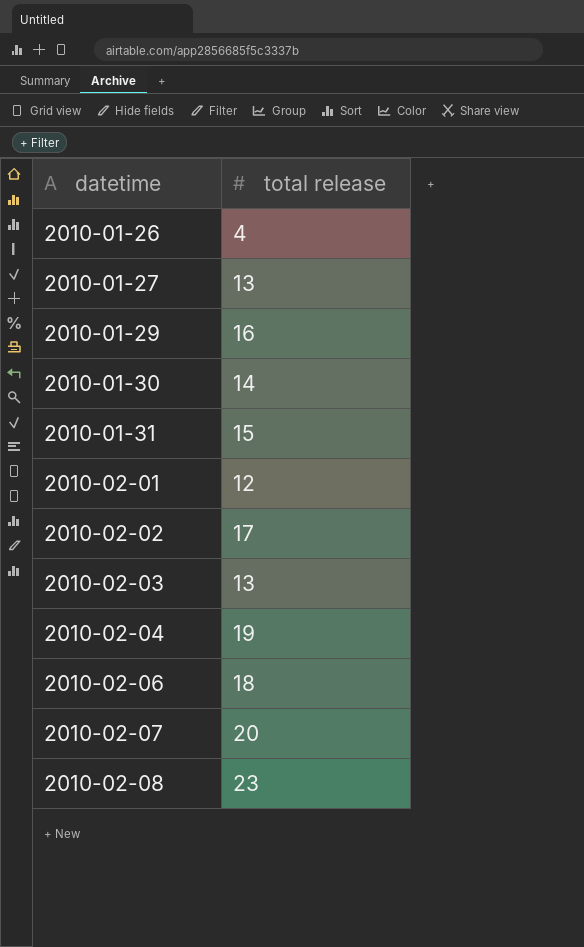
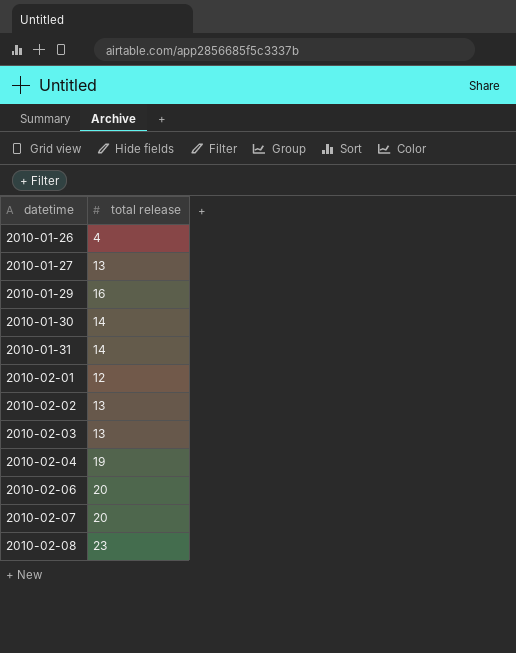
2010-01-31 | total release: 15 -> 14
2010-02-02 | total release: 17 -> 13
2010-02-06 | total release: 18 -> 20

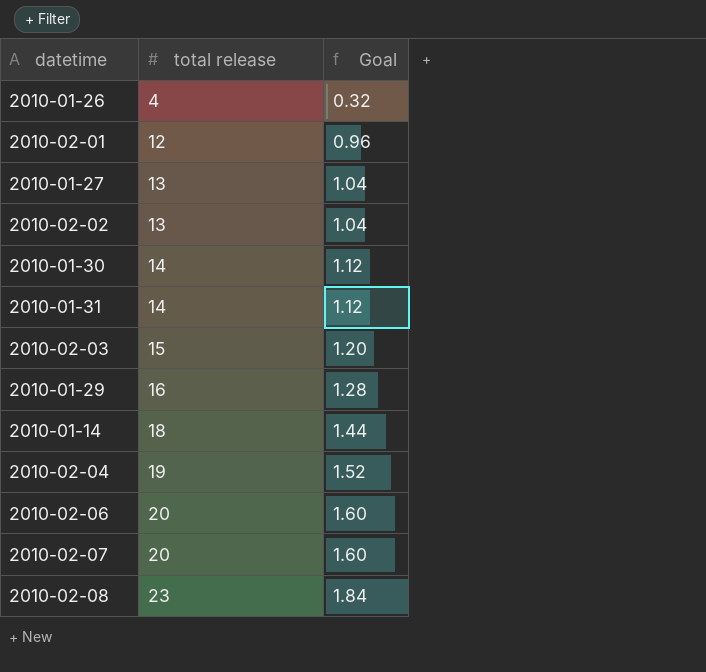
row order: datetime ascending -> total release ascending
column Goal | formula: none -> [total release] * 0.08
2010-02-03 | total release: 13 -> 15
row 2010-01-14: none -> 18 | 1.44

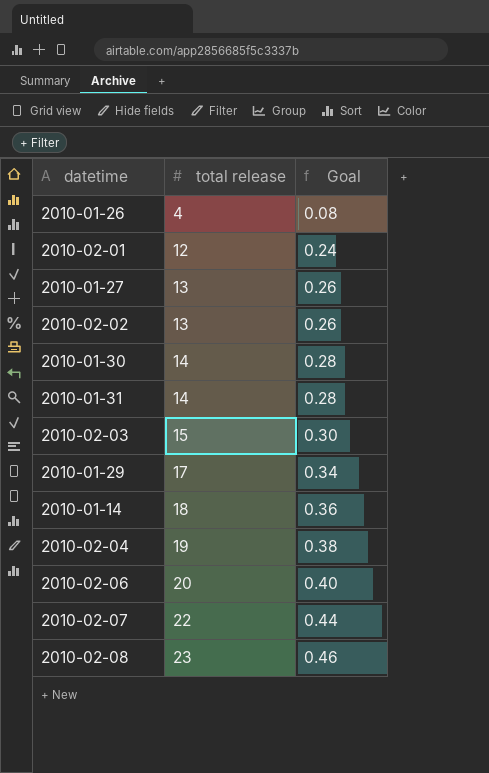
column Goal | formula: [total release] * 0.08 -> [total release] * 0.02
2010-01-29 | total release: 16 -> 17
2010-02-07 | total release: 20 -> 22

